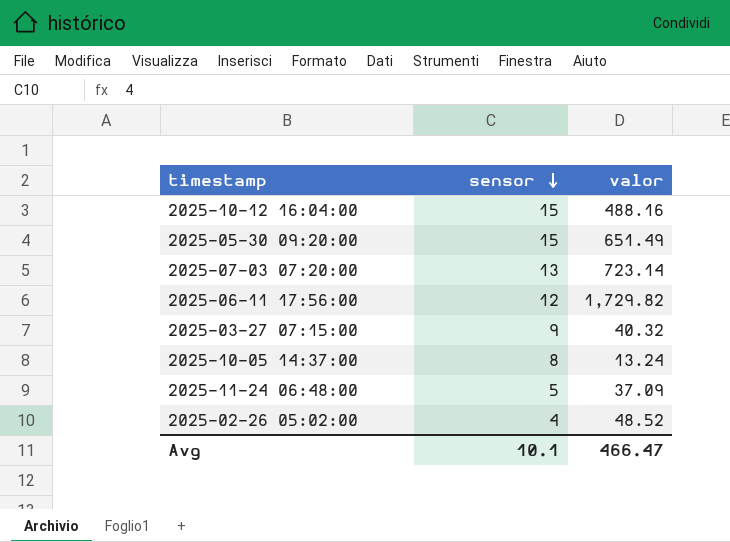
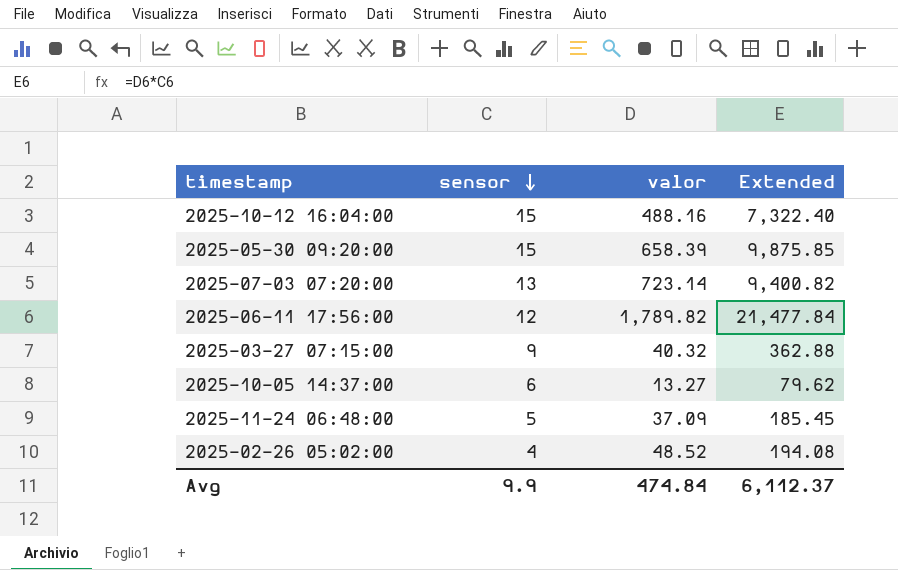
column Extended | formula: none -> [sensor] * [valor]
2025-05-30 09:20:00 | valor: 651.49 -> 658.39
2025-06-11 17:56:00 | valor: 1,729.82 -> 1,789.82
2025-10-05 14:37:00 | sensor: 8 -> 6
2025-10-05 14:37:00 | valor: 13.24 -> 13.27
Avg | sensor: 10.1 -> 9.9
Avg | valor: 466.47 -> 474.84

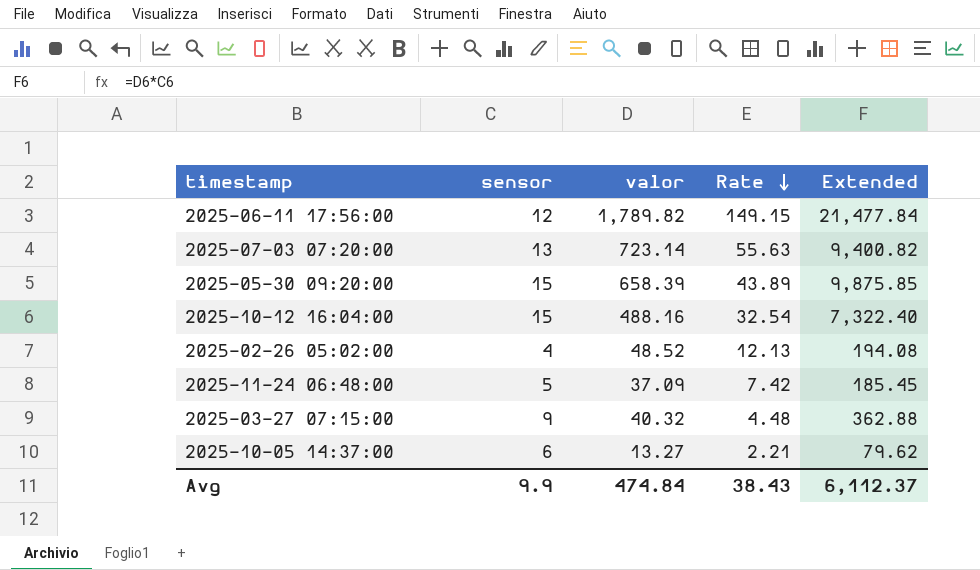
row order: sensor descending -> Rate descending
column Rate | formula: none -> [valor] / [sensor]

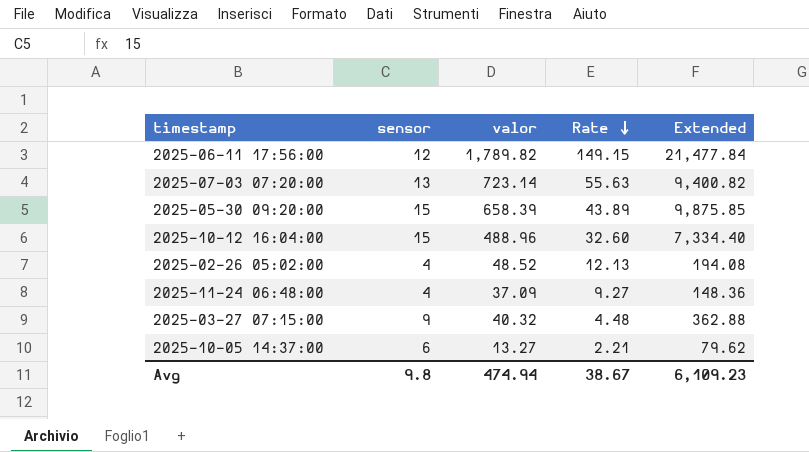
2025-10-12 16:04:00 | valor: 488.16 -> 488.96
2025-10-12 16:04:00 | Rate: 32.54 -> 32.60
2025-10-12 16:04:00 | Extended: 7,322.40 -> 7,334.40
2025-11-24 06:48:00 | sensor: 5 -> 4
2025-11-24 06:48:00 | Rate: 7.42 -> 9.27
2025-11-24 06:48:00 | Extended: 185.45 -> 148.36
Avg | sensor: 9.9 -> 9.8
Avg | valor: 474.84 -> 474.94
Avg | Rate: 38.43 -> 38.67
Avg | Extended: 6,112.37 -> 6,109.23

